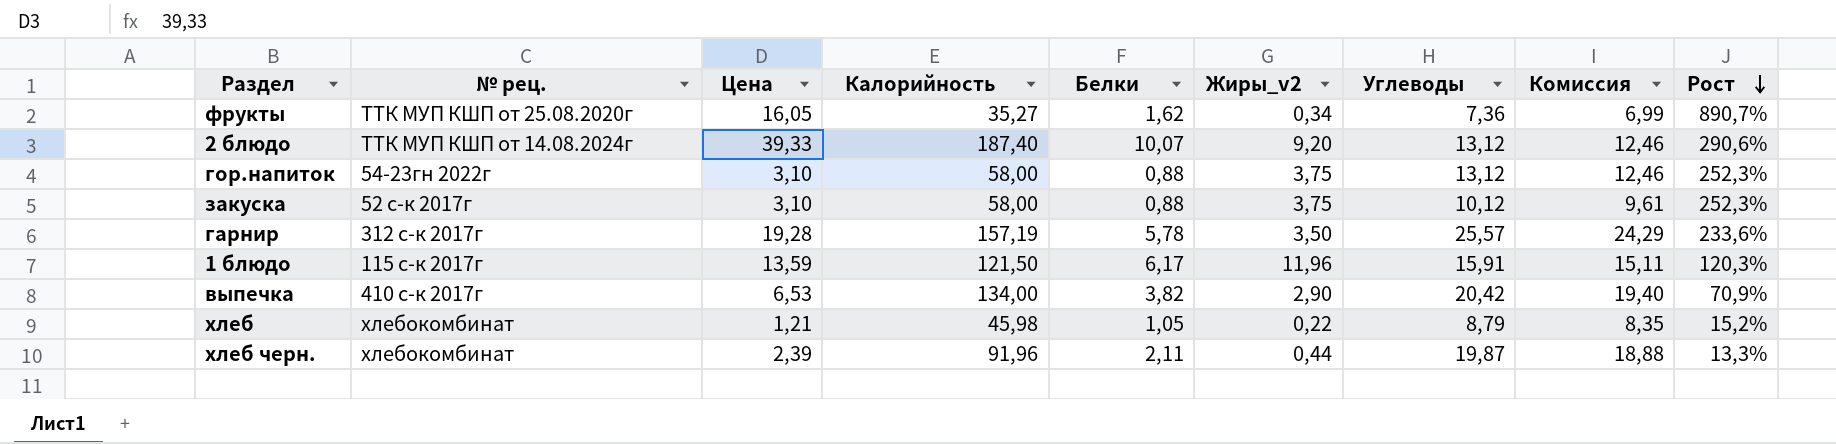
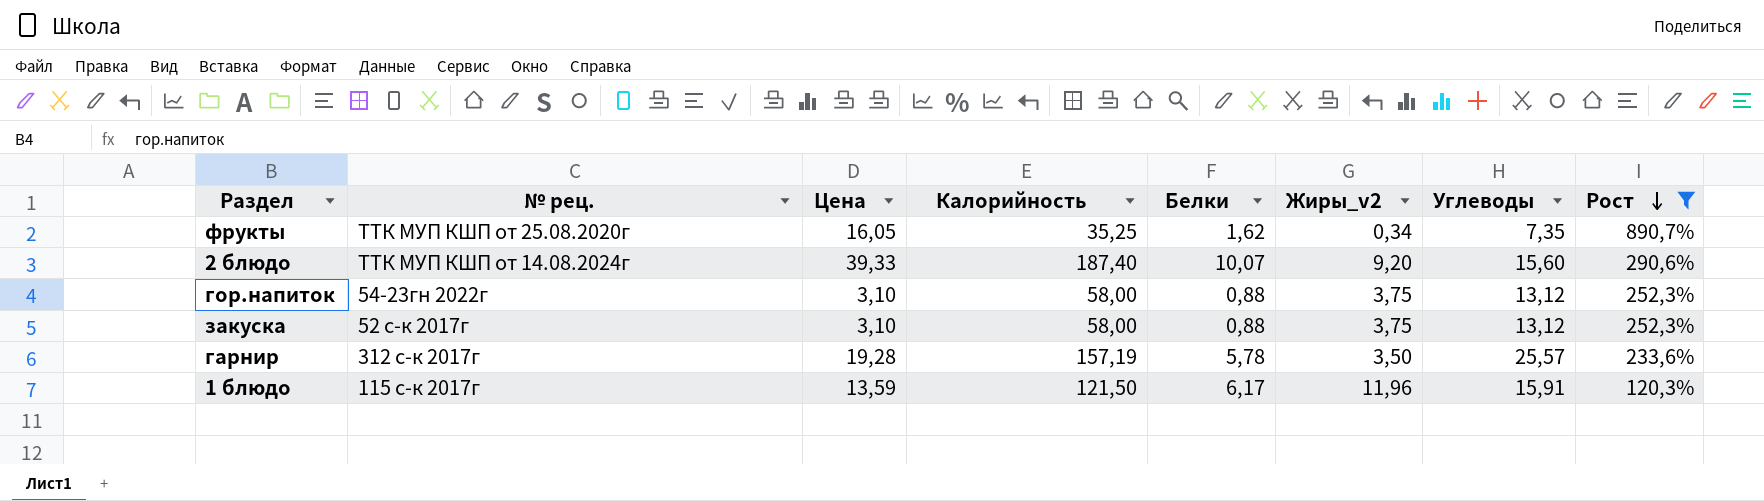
filter: none -> Рост >= 120,3%
column Комиссия | formula: [Углеводы] * 0,95 -> none
фрукты | Калорийность: 35,27 -> 35,25
фрукты | Углеводы: 7,36 -> 7,35
2 блюдо | Углеводы: 13,12 -> 15,60
закуска | Углеводы: 10,12 -> 13,12

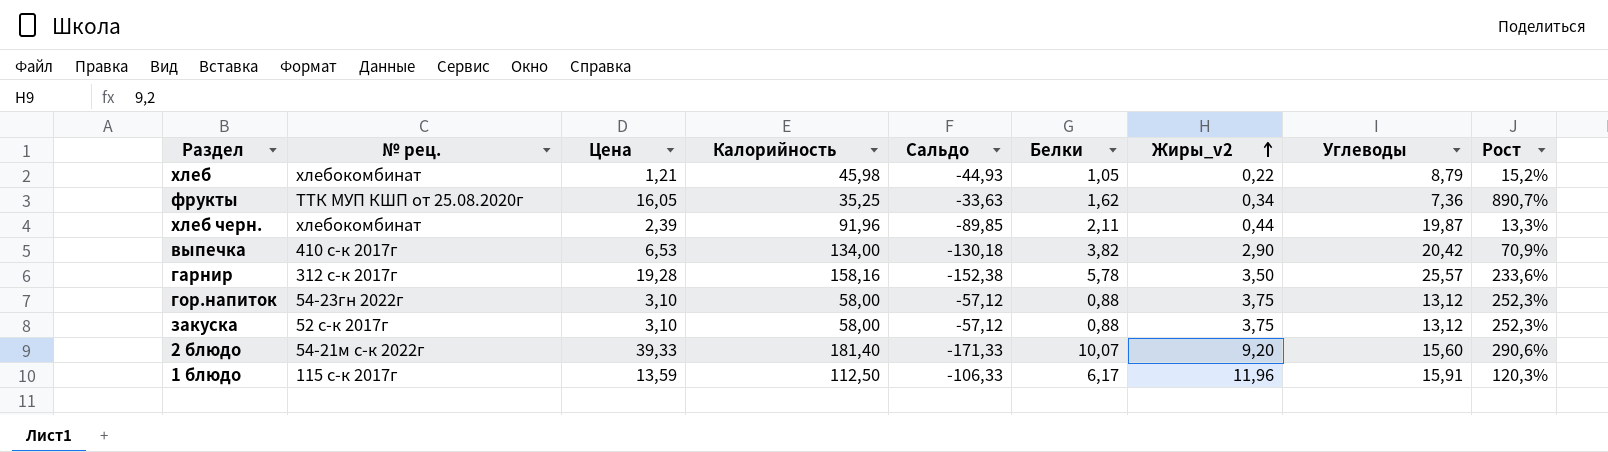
filter: Рост >= 120,3% -> none
row order: Рост descending -> Жиры_v2 ascending
column Сальдо | formula: none -> [Белки] - [Калорийность]
фрукты | Углеводы: 7,35 -> 7,36
гарнир | Калорийность: 157,19 -> 158,16
2 блюдо | № рец.: ТТК МУП КШП от 14.08.2024г -> 54-21м с-к 2022г
2 блюдо | Калорийность: 187,40 -> 181,40
1 блюдо | Калорийность: 121,50 -> 112,50

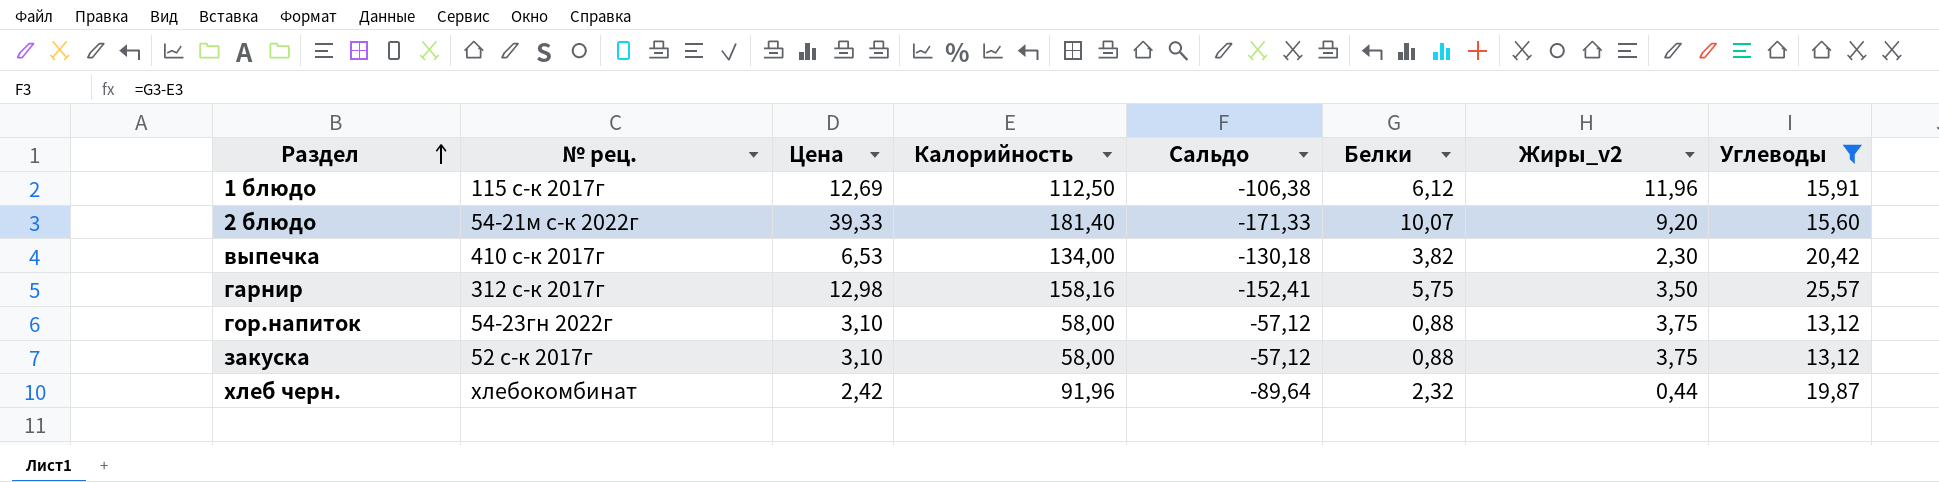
filter: none -> Углеводы >= 13,12
row order: Жиры_v2 ascending -> Раздел ascending
column Рост | formula: ([Цена] - [Белки]) / [Белки] -> none
1 блюдо | Цена: 13,59 -> 12,69
1 блюдо | Сальдо: -106,33 -> -106,38
1 блюдо | Белки: 6,17 -> 6,12
выпечка | Жиры_v2: 2,90 -> 2,30
гарнир | Цена: 19,28 -> 12,98
гарнир | Сальдо: -152,38 -> -152,41
гарнир | Белки: 5,78 -> 5,75
хлеб черн. | Цена: 2,39 -> 2,42
хлеб черн. | Сальдо: -89,85 -> -89,64
хлеб черн. | Белки: 2,11 -> 2,32

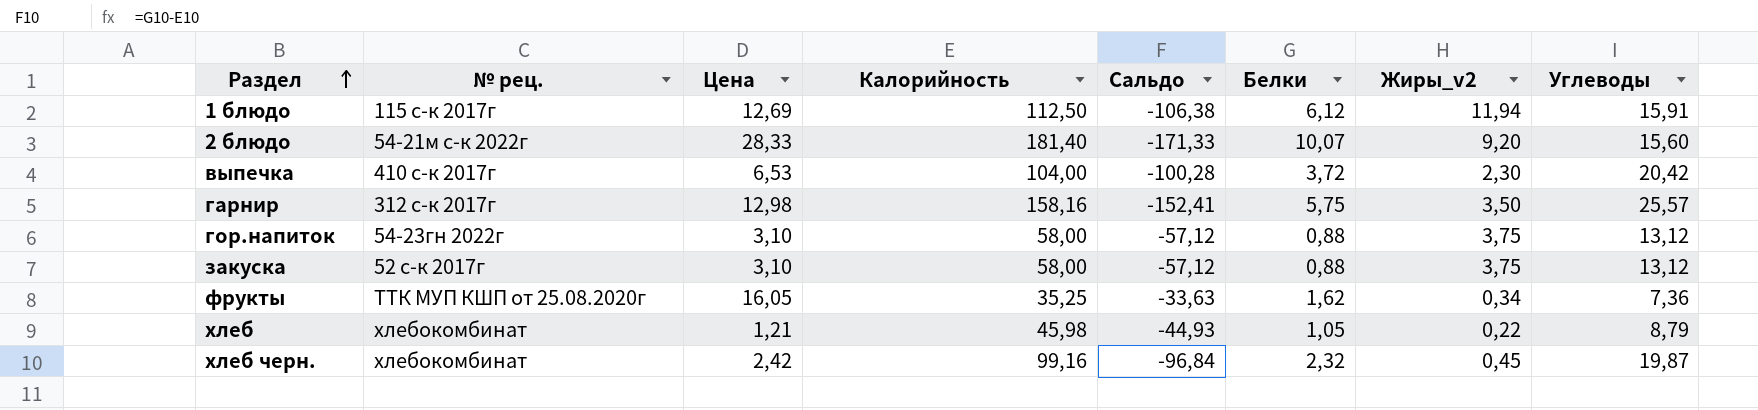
filter: Углеводы >= 13,12 -> none
1 блюдо | Жиры_v2: 11,96 -> 11,94
2 блюдо | Цена: 39,33 -> 28,33
выпечка | Калорийность: 134,00 -> 104,00
выпечка | Сальдо: -130,18 -> -100,28
выпечка | Белки: 3,82 -> 3,72
хлеб черн. | Калорийность: 91,96 -> 99,16
хлеб черн. | Сальдо: -89,64 -> -96,84
хлеб черн. | Жиры_v2: 0,44 -> 0,45

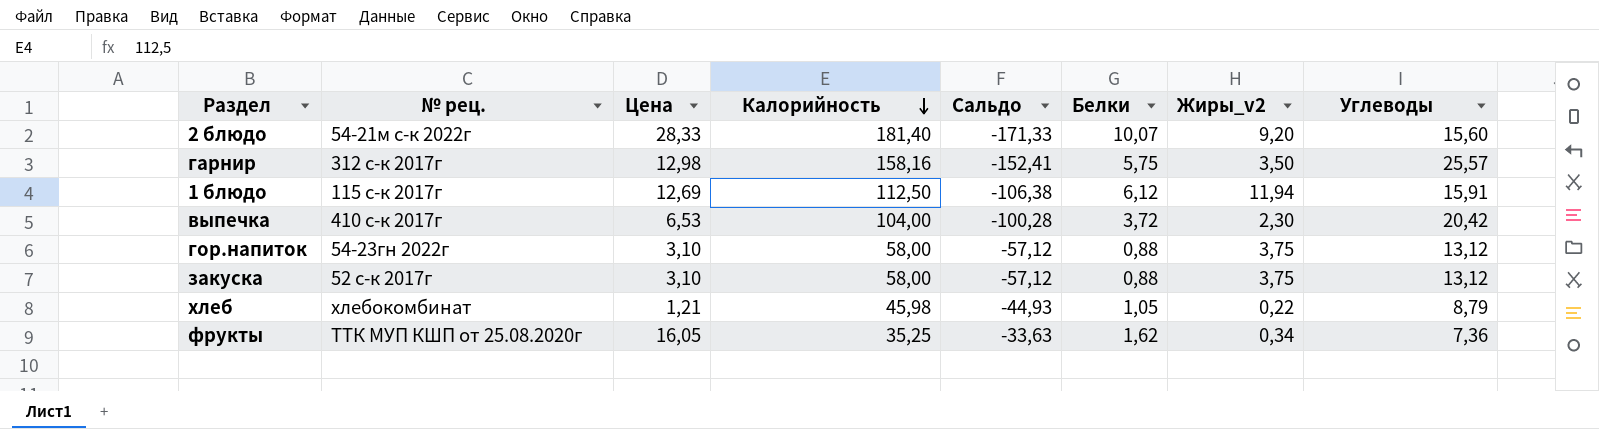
row order: Раздел ascending -> Калорийность descending
row хлеб черн.: хлебокомбинат | 2,42 | 99,16 | -96,84 | 2,32 | 0,45 | 19,87 -> none

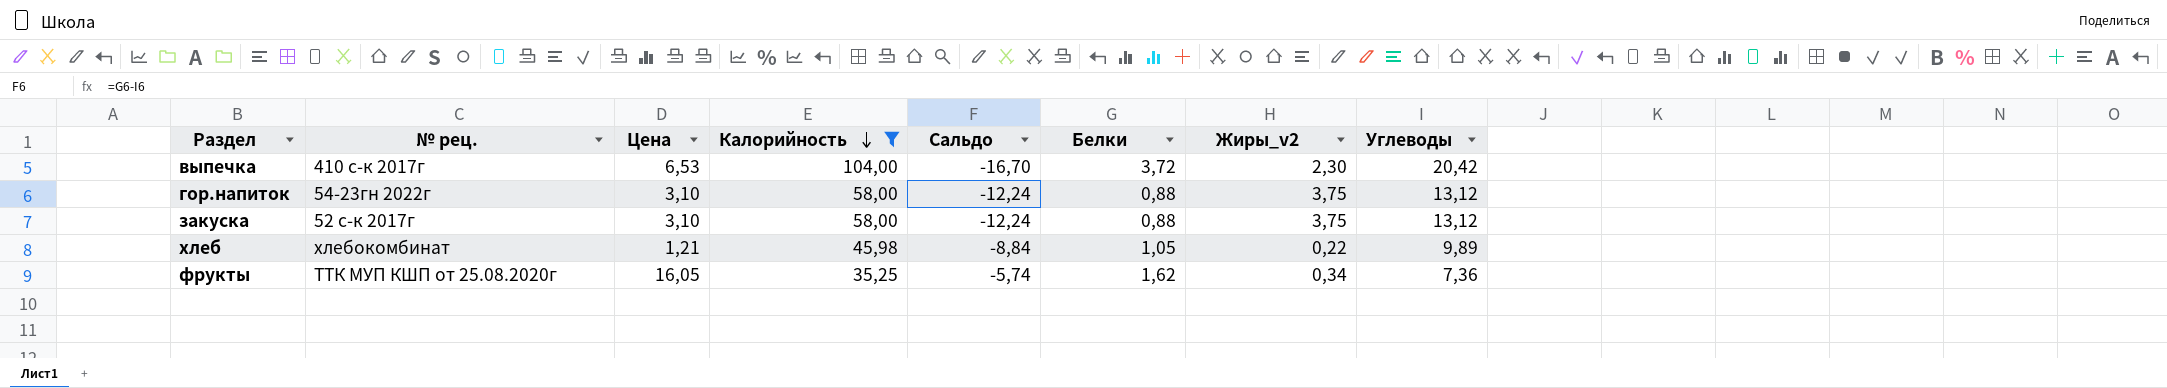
filter: none -> Калорийность <= 104,00
column Сальдо | formula: [Белки] - [Калорийность] -> [Белки] - [Углеводы]
хлеб | Углеводы: 8,79 -> 9,89

